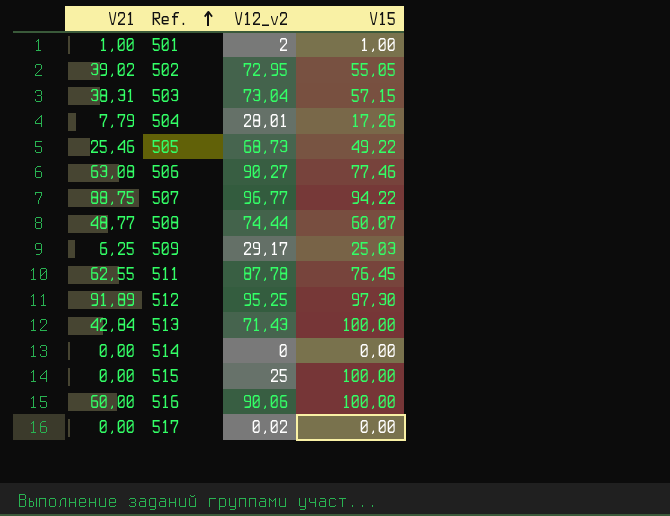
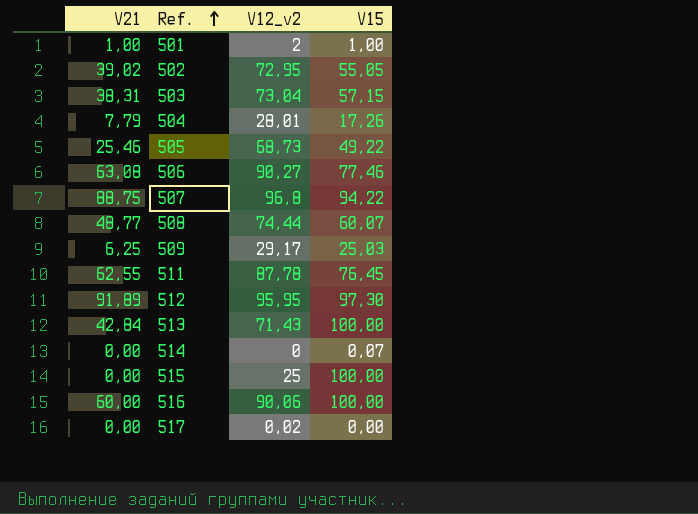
507 | V12_v2: 96,77 -> 96,8
512 | V12_v2: 95,25 -> 95,95
514 | V15: 0,00 -> 0,07

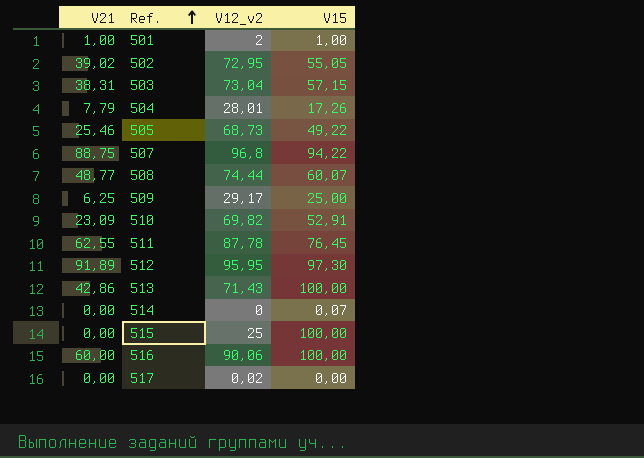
row 506: 63,08 | 90,27 | 77,46 -> none
509 | V15: 25,03 -> 25,00
row 510: none -> 23,09 | 69,82 | 52,91
513 | V21: 42,84 -> 42,86

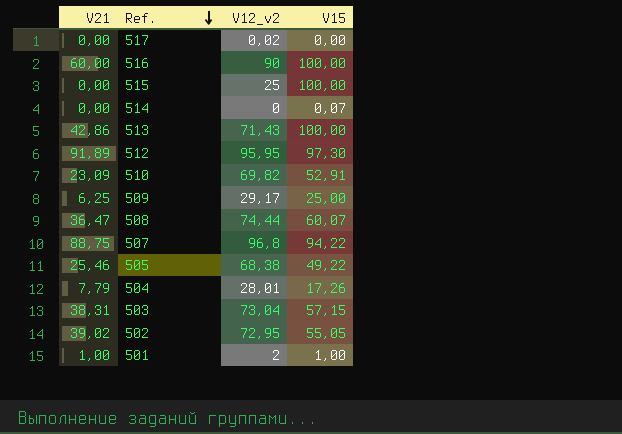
row order: Ref. ascending -> Ref. descending
row 511: 62,55 | 87,78 | 76,45 -> none
516 | V12_v2: 90,06 -> 90
508 | V21: 48,77 -> 36,47
505 | V12_v2: 68,73 -> 68,38

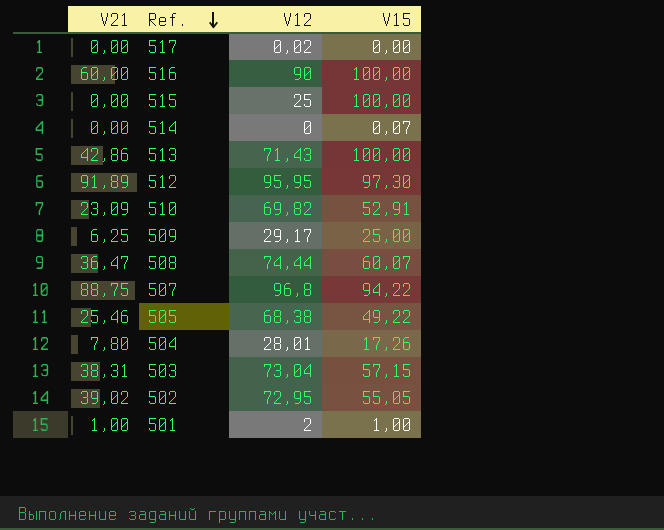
column name: V12_v2 -> V12
504 | V21: 7,79 -> 7,80

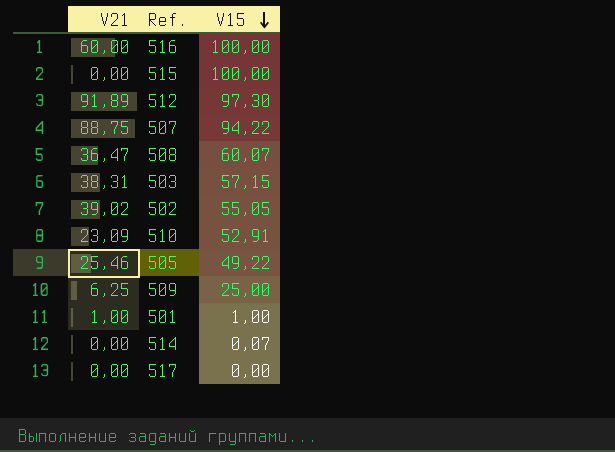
row order: Ref. descending -> V15 descending
column V12 | position: 3 -> none
row 513: 42,86 | 71,43 | 100,00 -> none
row 504: 7,80 | 28,01 | 17,26 -> none

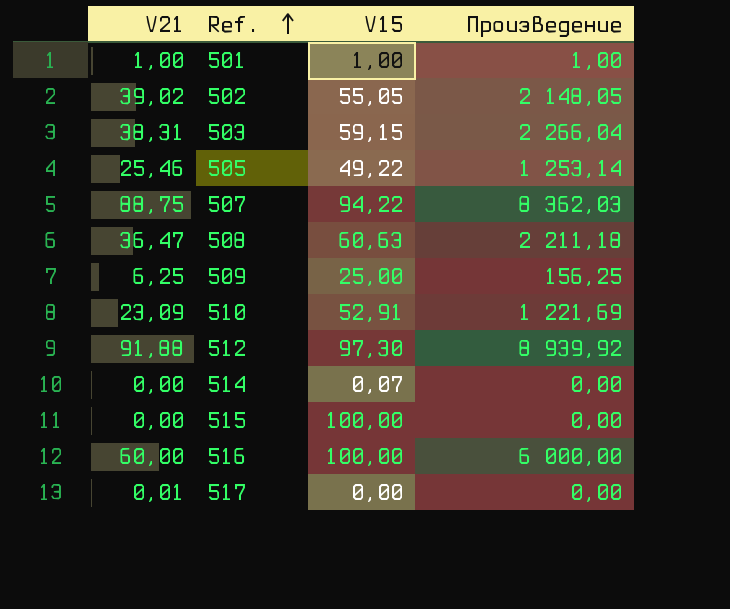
row order: V15 descending -> Ref. ascending
column Произведение | formula: none -> [V21] * [V15]
503 | V15: 57,15 -> 59,15
508 | V15: 60,07 -> 60,63
512 | V21: 91,89 -> 91,88
517 | V21: 0,00 -> 0,01

